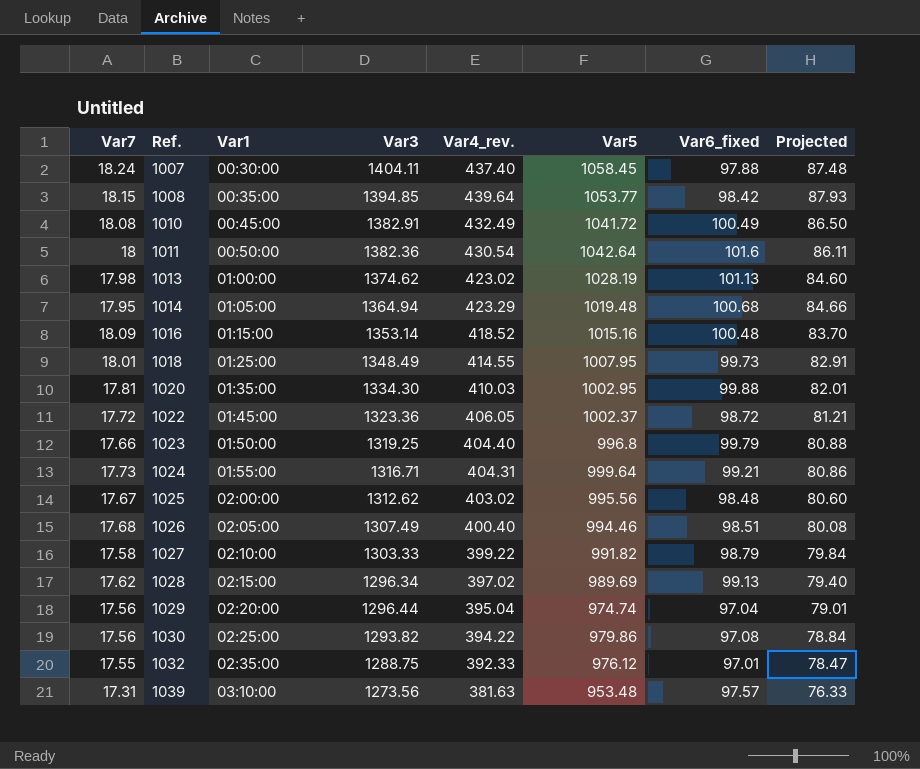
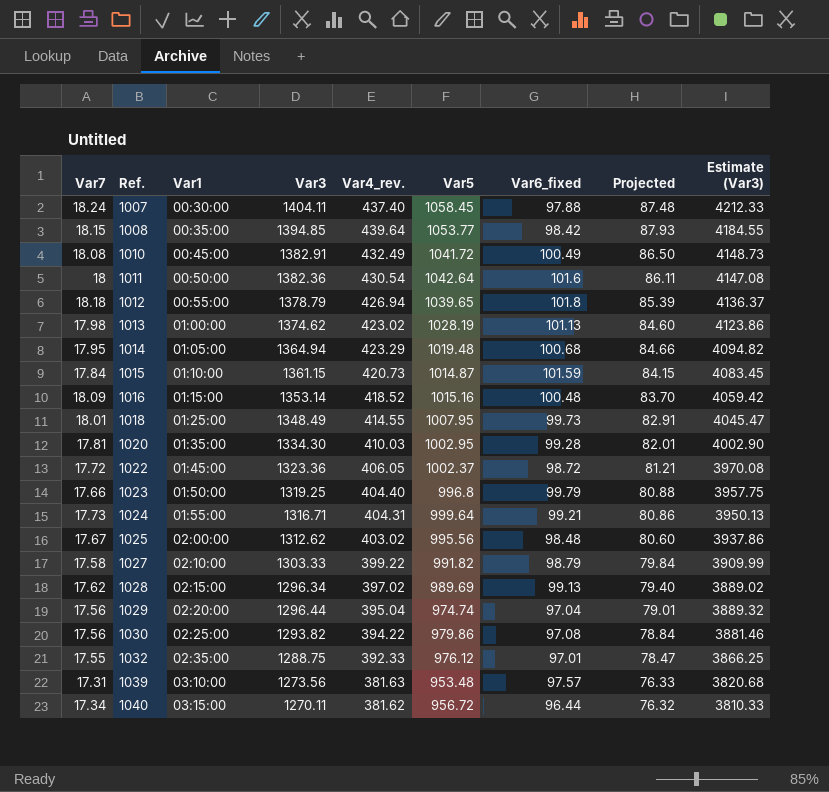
column Estimate (Var3) | formula: none -> [Var3] * 3
row 1026: 17.68 | 02:05:00 | 1307.49 | 400.40 | 994.46 | 98.51 | 80.08 -> none
row 1012: none -> 18.18 | 00:55:00 | 1378.79 | 426.94 | 1039.65 | 101.8 | 85.39 | 4136.37
row 1015: none -> 17.84 | 01:10:00 | 1361.15 | 420.73 | 1014.87 | 101.59 | 84.15 | 4083.45
1020 | Var6_fixed: 99.88 -> 99.28
row 1040: none -> 17.34 | 03:15:00 | 1270.11 | 381.62 | 956.72 | 96.44 | 76.32 | 3810.33

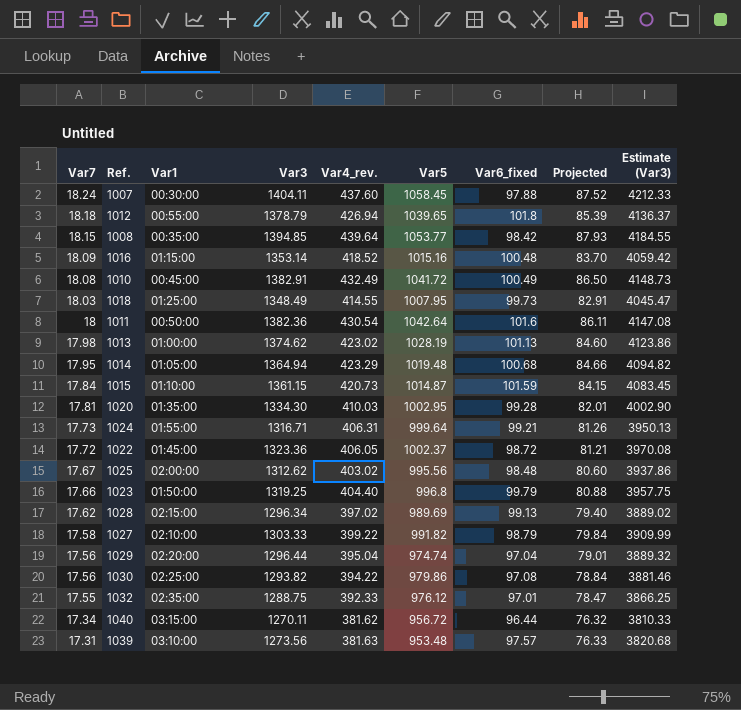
row order: Ref. ascending -> Var7 descending
1007 | Var4_rev.: 437.40 -> 437.60
1007 | Projected: 87.48 -> 87.52
1018 | Var7: 18.01 -> 18.03
1024 | Var4_rev.: 404.31 -> 406.31
1024 | Projected: 80.86 -> 81.26

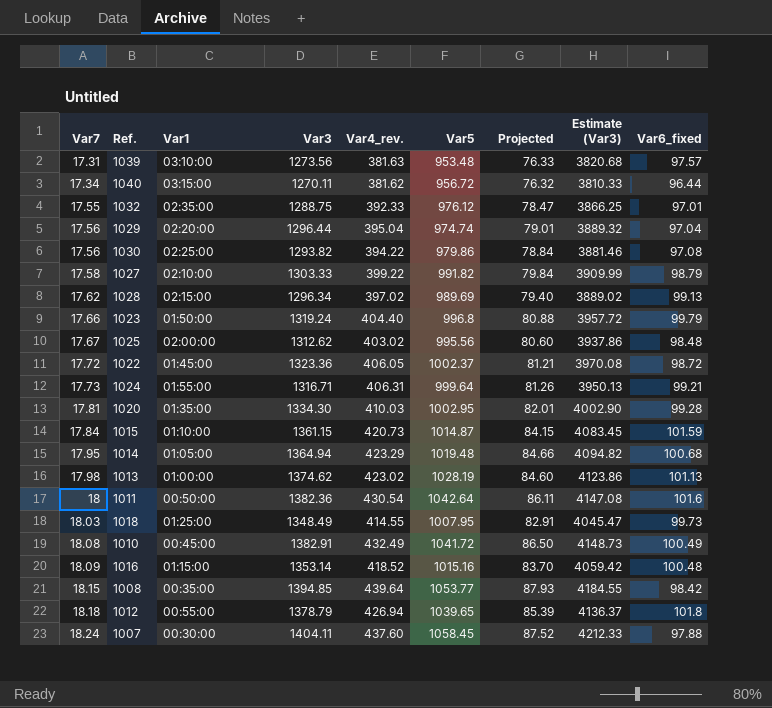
row order: Var7 descending -> Var7 ascending
column Var6_fixed | position: 7 -> 9
1023 | Var3: 1319.25 -> 1319.24
1023 | Estimate (Var3): 3957.75 -> 3957.72

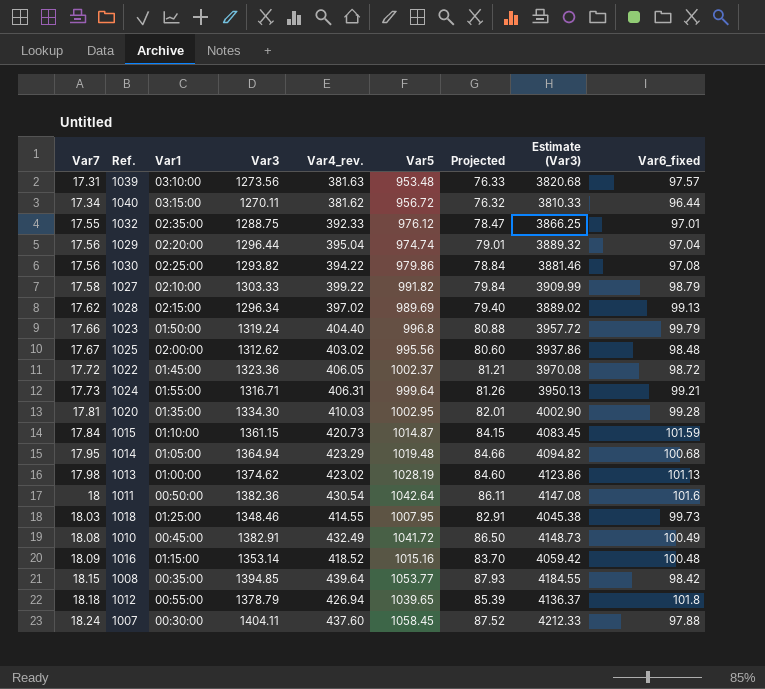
1018 | Var3: 1348.49 -> 1348.46
1018 | Estimate (Var3): 4045.47 -> 4045.38

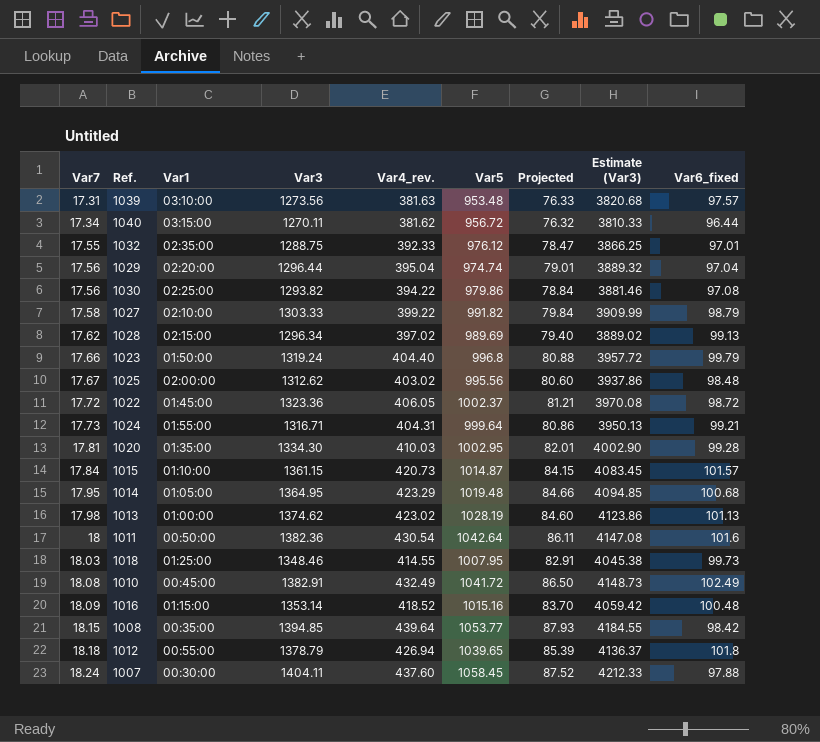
1024 | Var4_rev.: 406.31 -> 404.31
1024 | Projected: 81.26 -> 80.86
1015 | Var6_fixed: 101.59 -> 101.57
1014 | Var3: 1364.94 -> 1364.95
1014 | Estimate (Var3): 4094.82 -> 4094.85
1010 | Var6_fixed: 100.49 -> 102.49

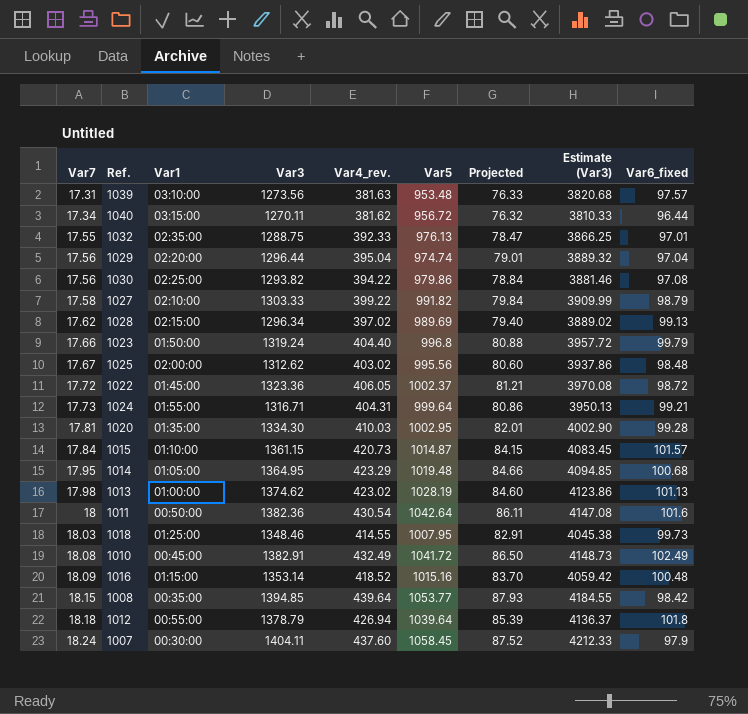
1032 | Var5: 976.12 -> 976.13
1012 | Var5: 1039.65 -> 1039.64
1007 | Var6_fixed: 97.88 -> 97.9

